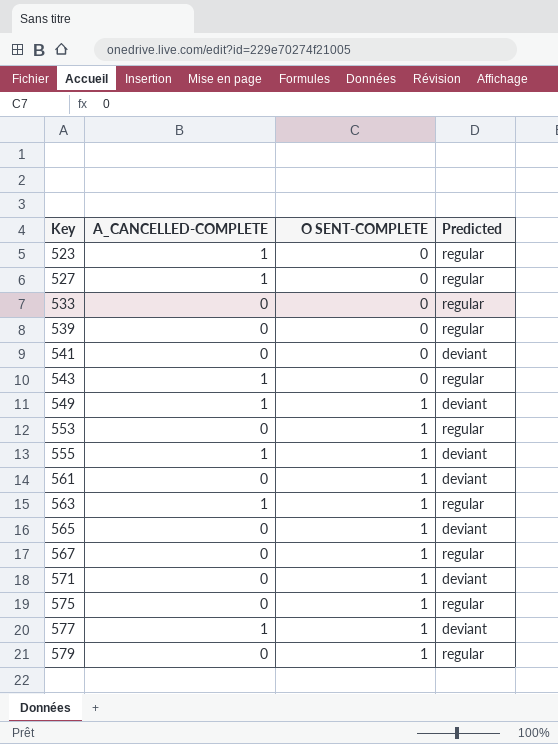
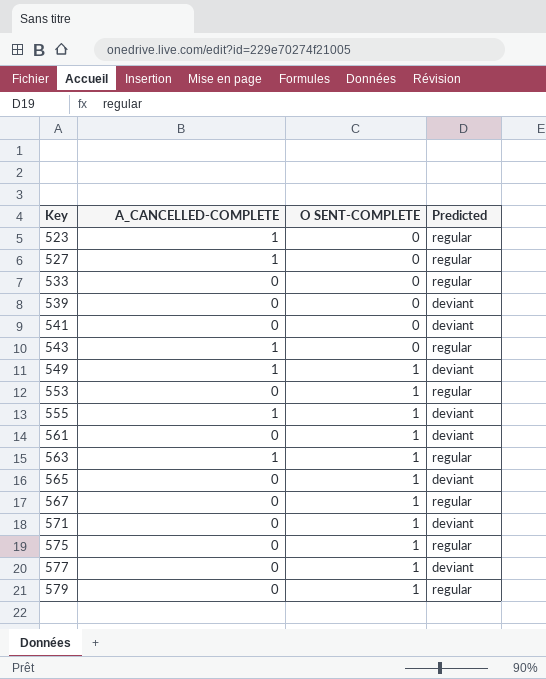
539 | Predicted: regular -> deviant
577 | A_CANCELLED-COMPLETE: 1 -> 0

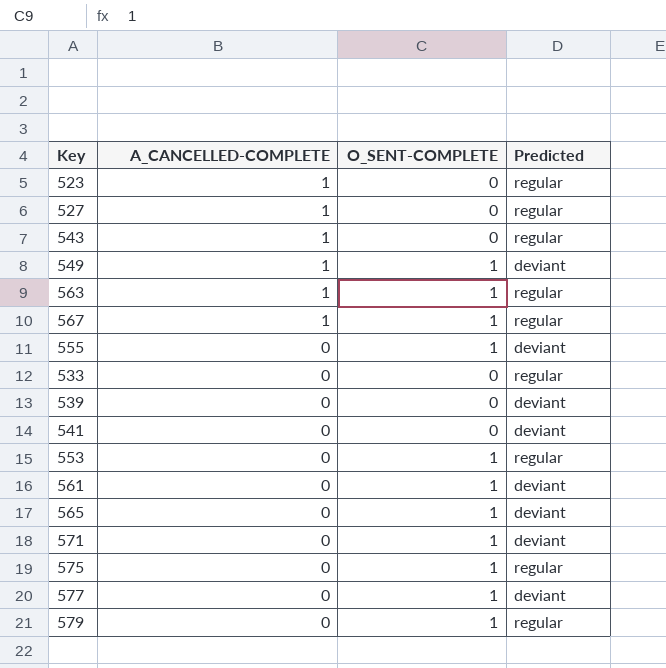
row order: Key ascending -> A_CANCELLED-COMPLETE descending
column name: O SENT-COMPLETE -> O_SENT-COMPLETE
567 | A_CANCELLED-COMPLETE: 0 -> 1
555 | A_CANCELLED-COMPLETE: 1 -> 0

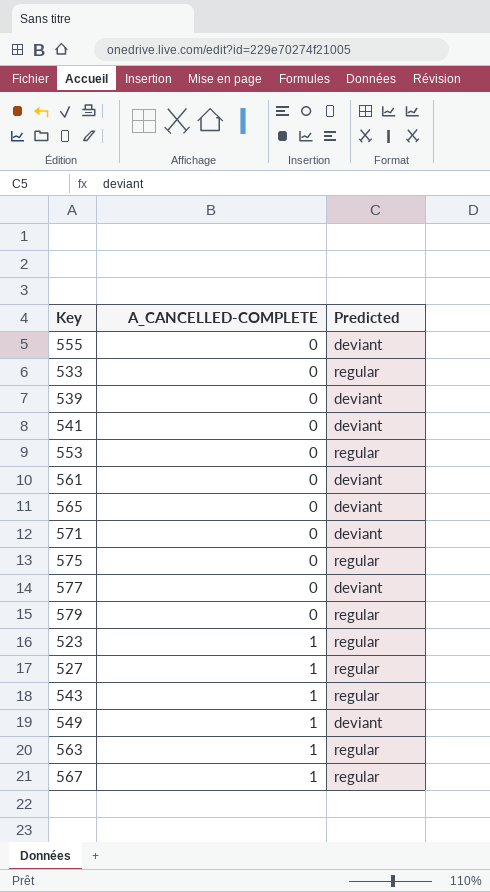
row order: A_CANCELLED-COMPLETE descending -> A_CANCELLED-COMPLETE ascending
column O_SENT-COMPLETE | position: 3 -> none

